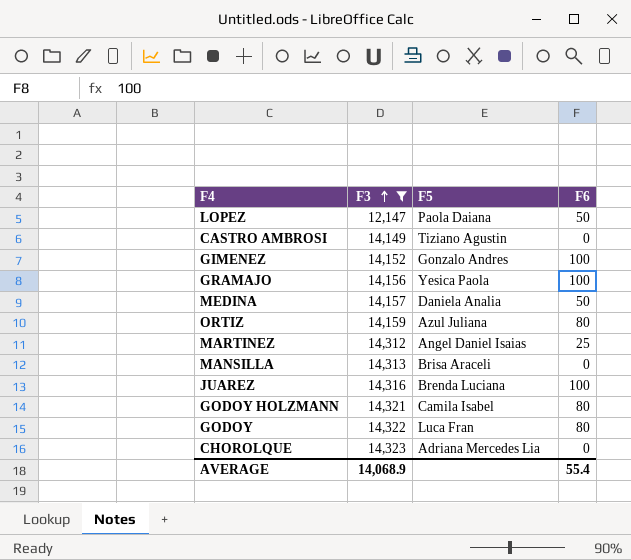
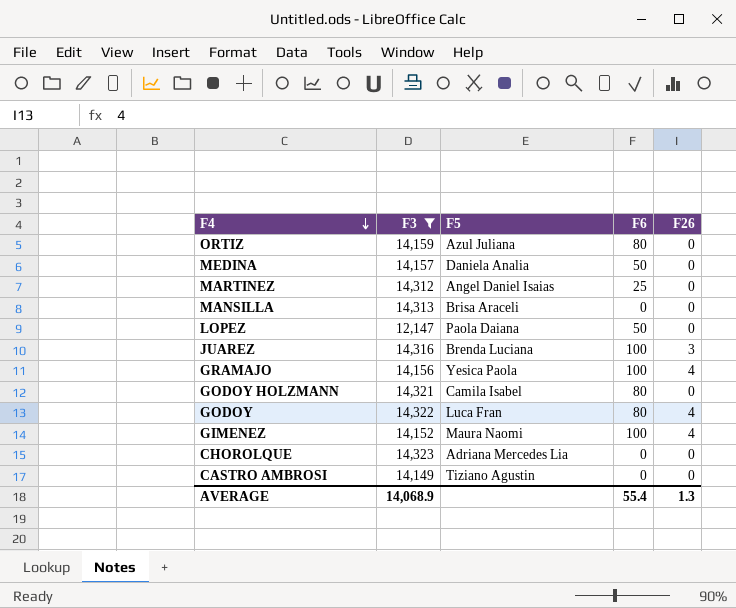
row order: F3 ascending -> F4 descending
column F26 | position: none -> 5
GIMENEZ | F5: Gonzalo Andres -> Maura Naomi

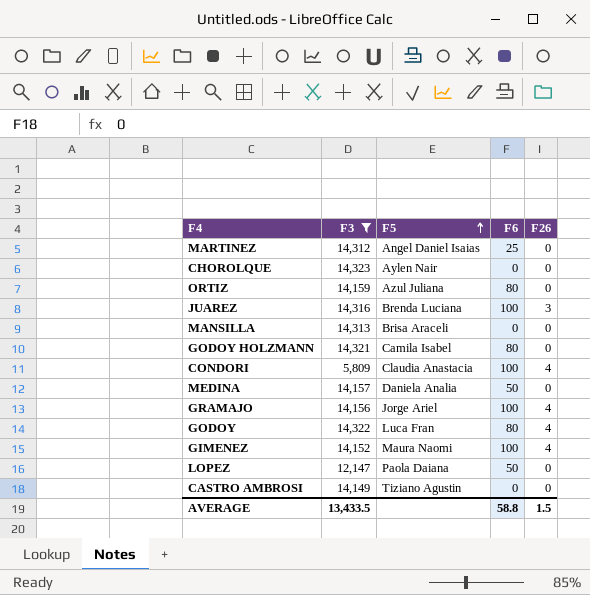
row order: F4 descending -> F5 ascending
CHOROLQUE | F5: Adriana Mercedes Lia -> Aylen Nair
row CONDORI: none -> 5,809 | Claudia Anastacia | 100 | 4
GRAMAJO | F5: Yesica Paola -> Jorge Ariel
AVERAGE | F3: 14,068.9 -> 13,433.5
AVERAGE | F6: 55.4 -> 58.8
AVERAGE | F26: 1.3 -> 1.5

